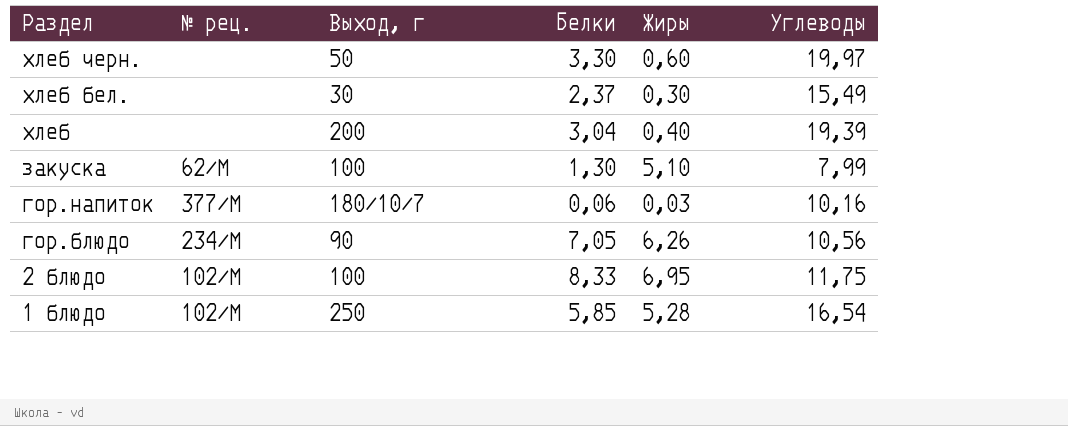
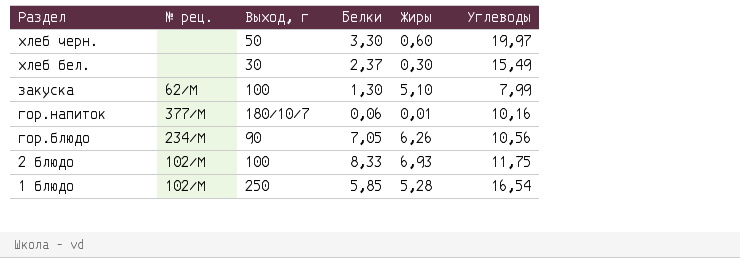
row хлеб: none | 200 | 3,04 | 0,40 | 19,39 -> none
гор.напиток | Жиры: 0,03 -> 0,01
2 блюдо | Жиры: 6,95 -> 6,93

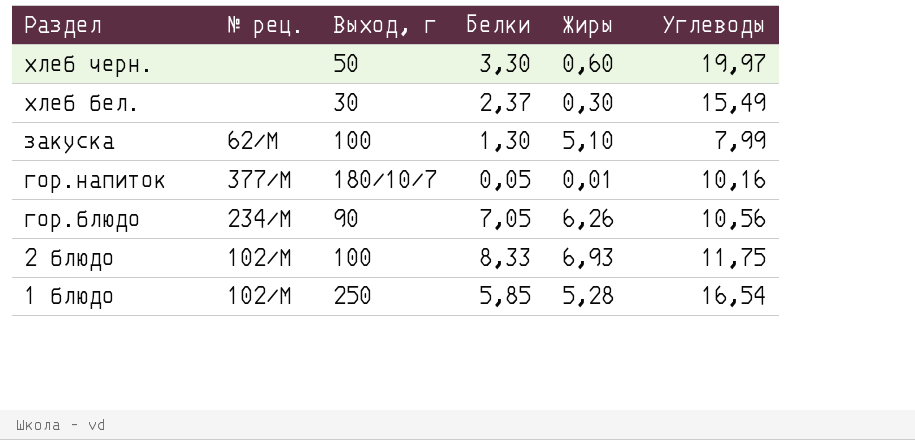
гор.напиток | Белки: 0,06 -> 0,05

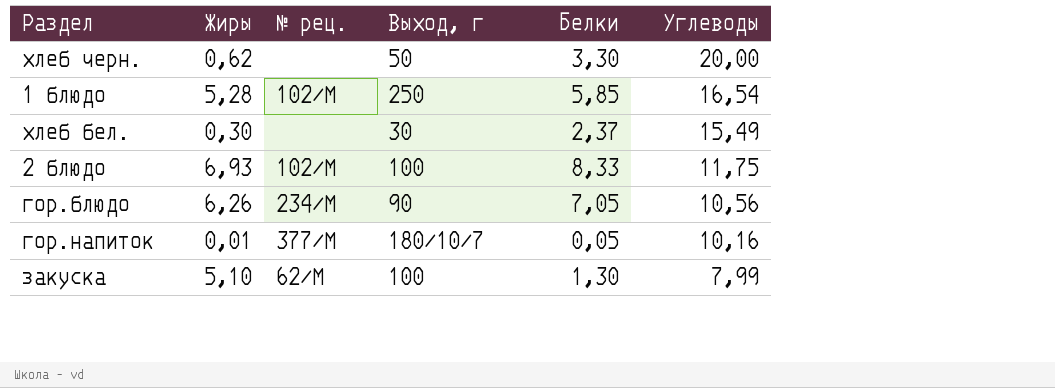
row order: Раздел descending -> Углеводы descending
column Жиры | position: 5 -> 2
хлеб черн. | Жиры: 0,60 -> 0,62
хлеб черн. | Углеводы: 19,97 -> 20,00

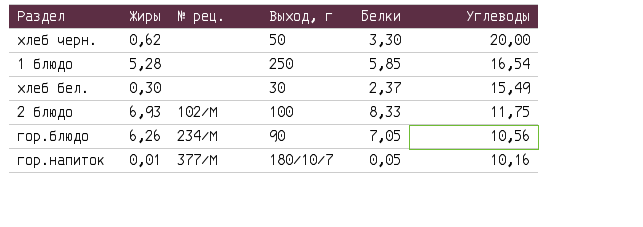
row закуска: 5,10 | 62/M | 100 | 1,30 | 7,99 -> none
1 блюдо | № рец.: 102/M -> none

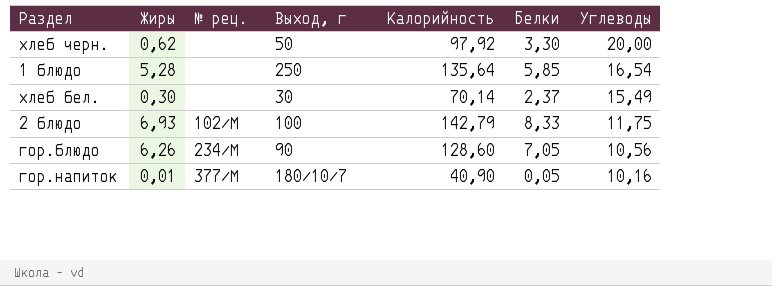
column Калорийность | position: none -> 5

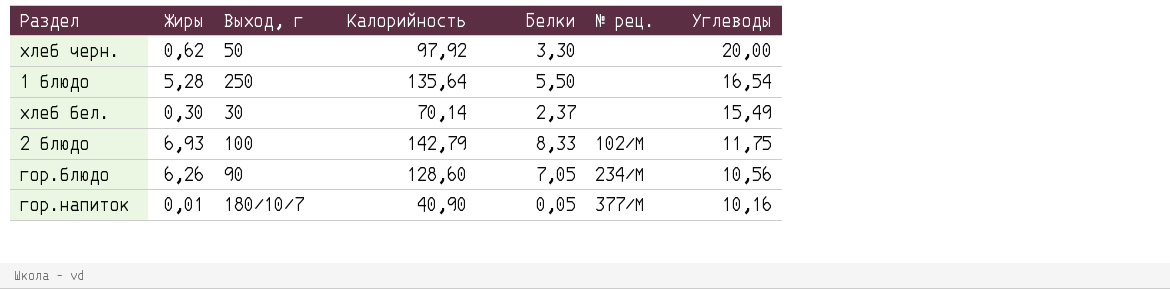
column № рец. | position: 3 -> 6
1 блюдо | Белки: 5,85 -> 5,50

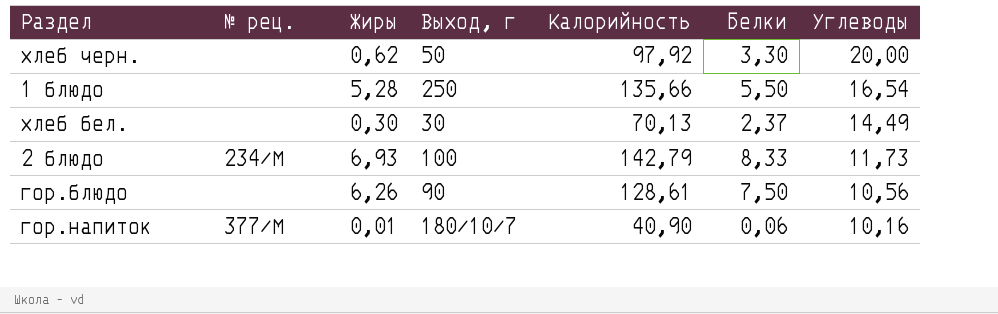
column № рец. | position: 6 -> 2
1 блюдо | Калорийность: 135,64 -> 135,66
хлеб бел. | Калорийность: 70,14 -> 70,13
хлеб бел. | Углеводы: 15,49 -> 14,49
2 блюдо | № рец.: 102/M -> 234/M
2 блюдо | Углеводы: 11,75 -> 11,73
гор.блюдо | № рец.: 234/M -> none
гор.блюдо | Калорийность: 128,60 -> 128,61
гор.блюдо | Белки: 7,05 -> 7,50
гор.напиток | Белки: 0,05 -> 0,06

